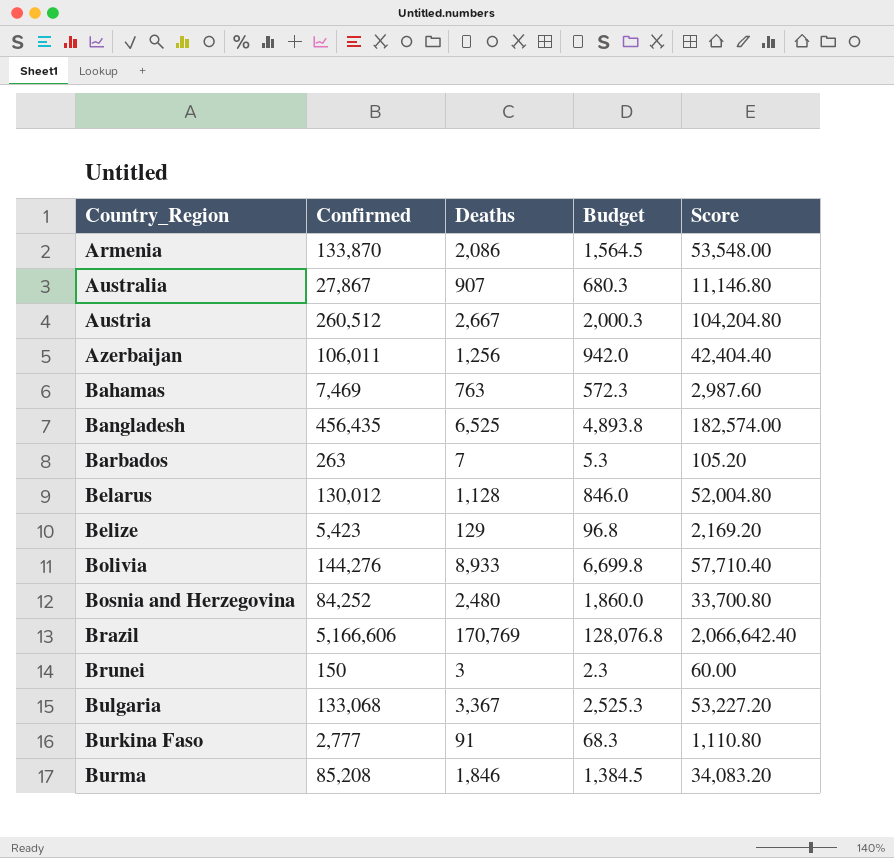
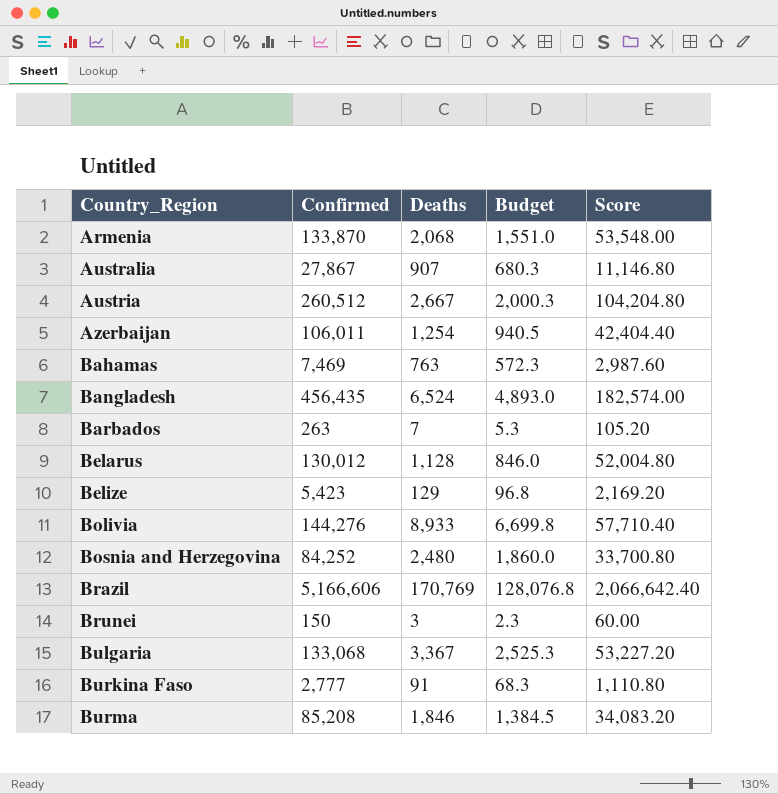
Armenia | Deaths: 2,086 -> 2,068
Armenia | Budget: 1,564.5 -> 1,551.0
Azerbaijan | Deaths: 1,256 -> 1,254
Azerbaijan | Budget: 942.0 -> 940.5
Bangladesh | Deaths: 6,525 -> 6,524
Bangladesh | Budget: 4,893.8 -> 4,893.0

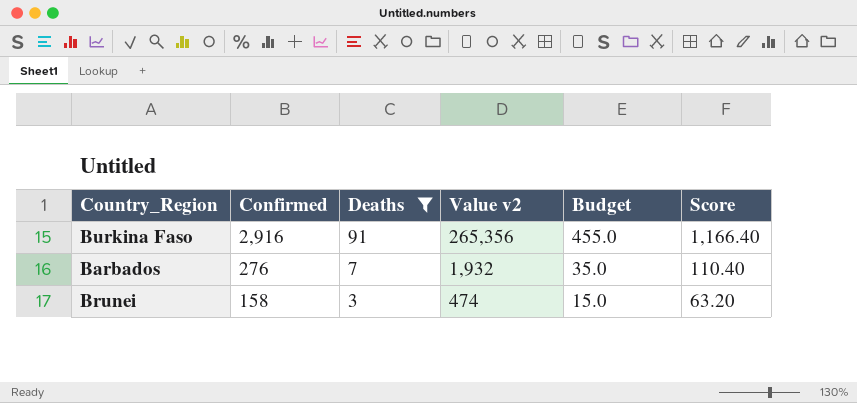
filter: none -> Deaths <= 91
row order: Country_Region ascending -> Confirmed descending
column Value v2 | formula: none -> [Confirmed] * [Deaths]
column Budget | formula: [Deaths] * 0.75 -> [Deaths] * 5
Burkina Faso | Confirmed: 2,777 -> 2,916
Burkina Faso | Score: 1,110.80 -> 1,166.40
Barbados | Confirmed: 263 -> 276
Barbados | Score: 105.20 -> 110.40
Brunei | Confirmed: 150 -> 158
Brunei | Score: 60.00 -> 63.20

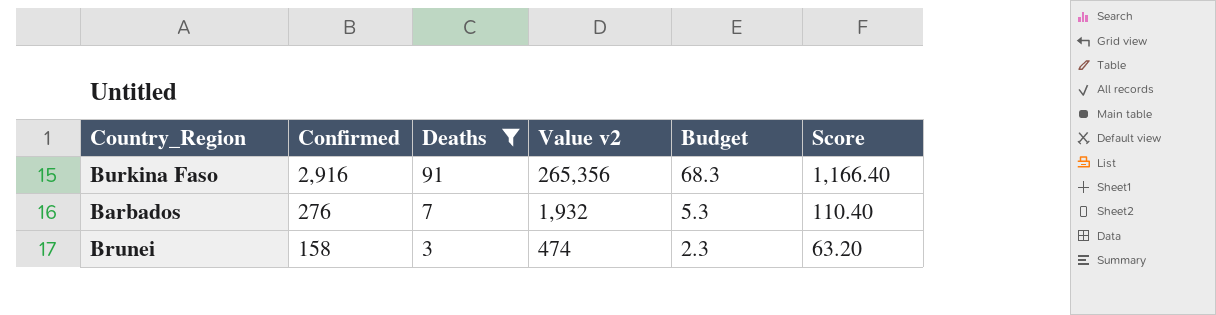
column Budget | formula: [Deaths] * 5 -> [Deaths] * 0.75

